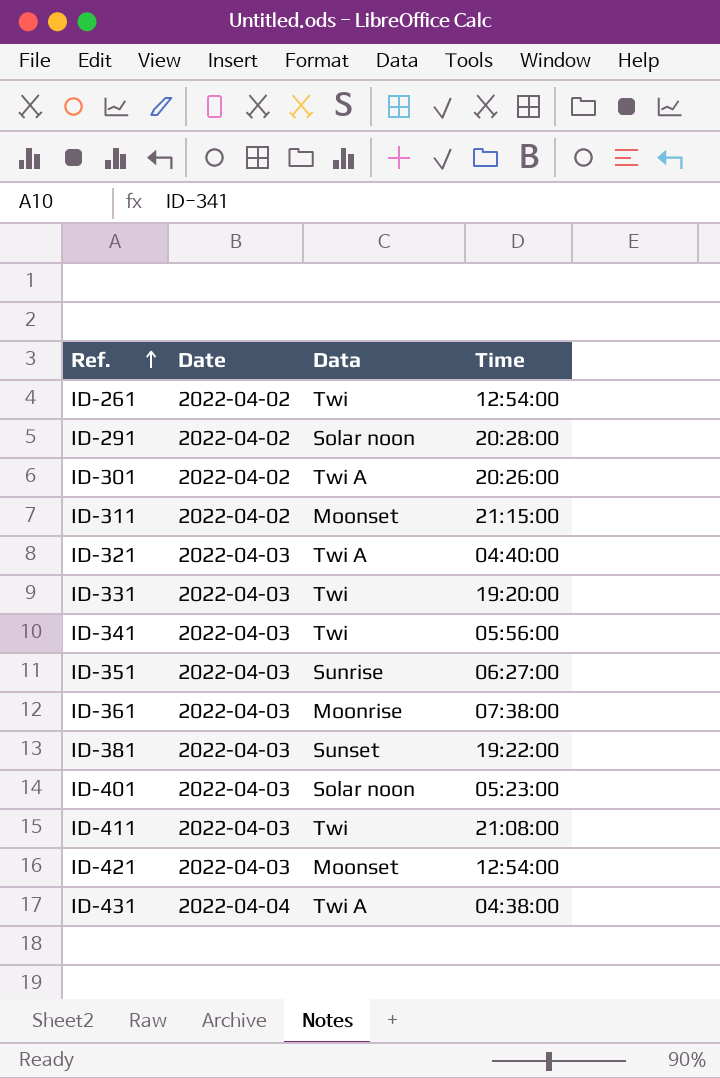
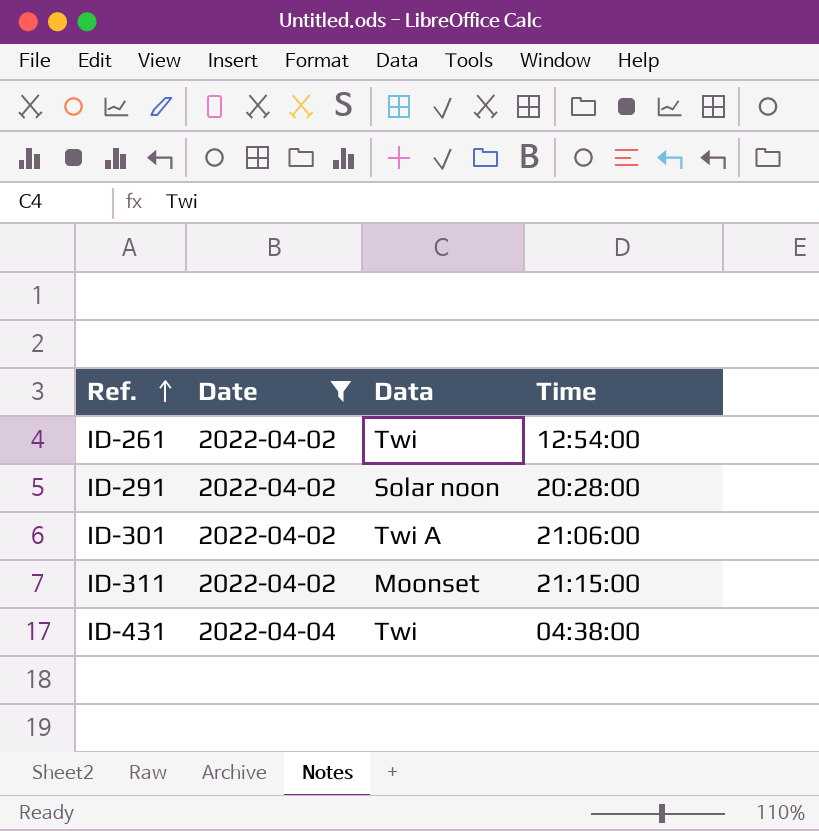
filter: none -> Date != 2022-04-03
ID-301 | Time: 20:26:00 -> 21:06:00
ID-431 | Data: Twi A -> Twi

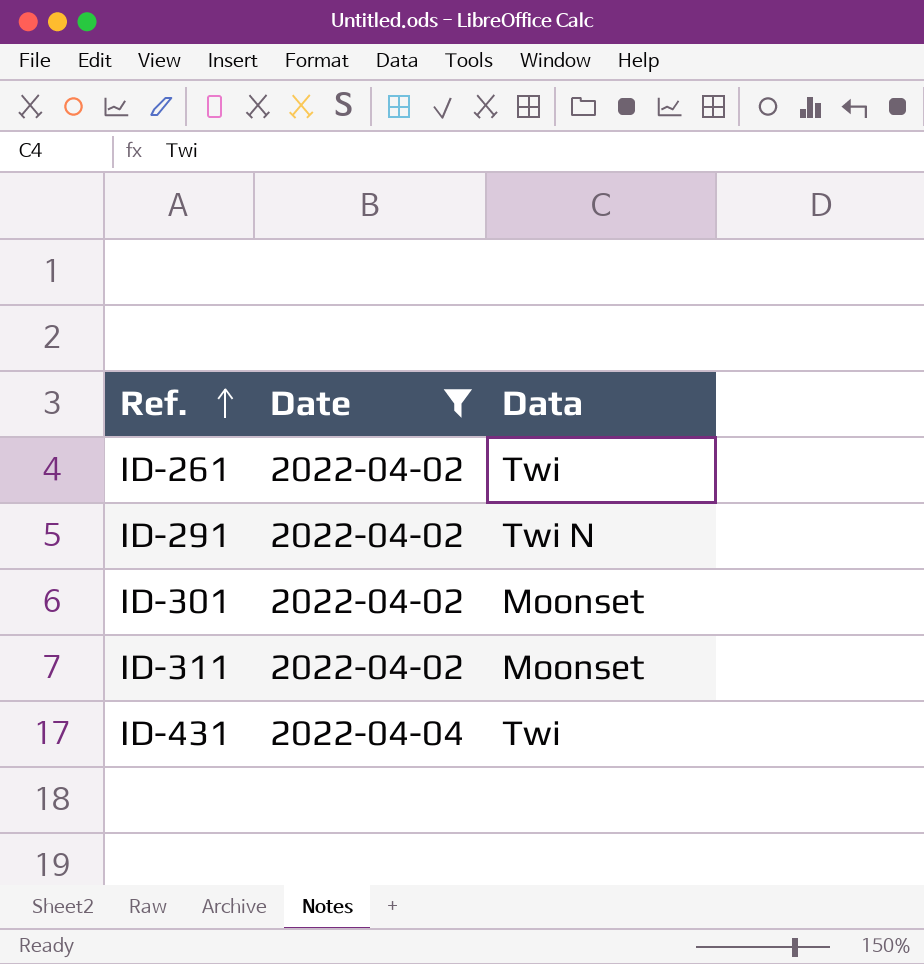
column Time | position: 4 -> none
ID-291 | Data: Solar noon -> Twi N
ID-301 | Data: Twi A -> Moonset

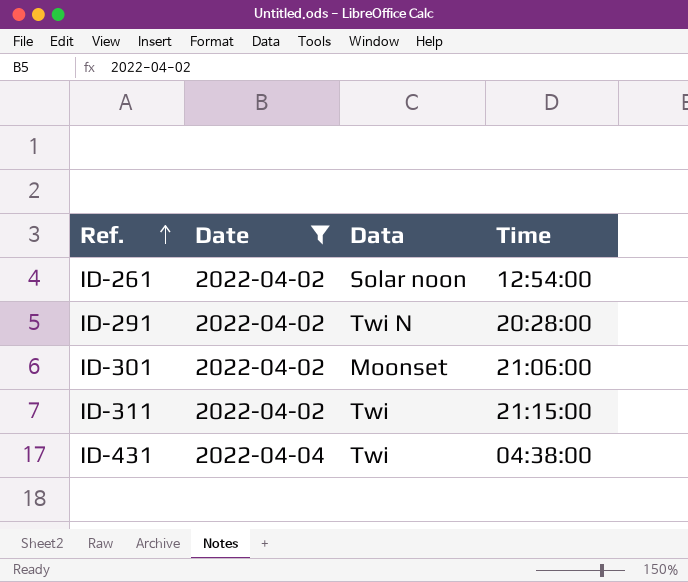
column Time | position: none -> 4
ID-261 | Data: Twi -> Solar noon
ID-311 | Data: Moonset -> Twi

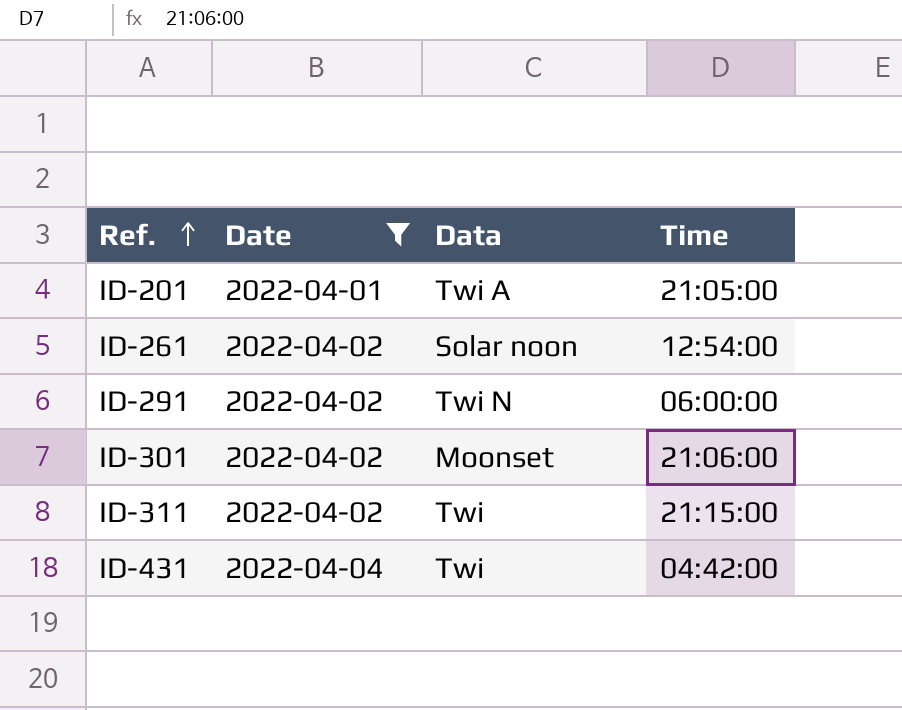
row ID-201: none -> 2022-04-01 | Twi A | 21:05:00
ID-291 | Time: 20:28:00 -> 06:00:00
ID-431 | Time: 04:38:00 -> 04:42:00

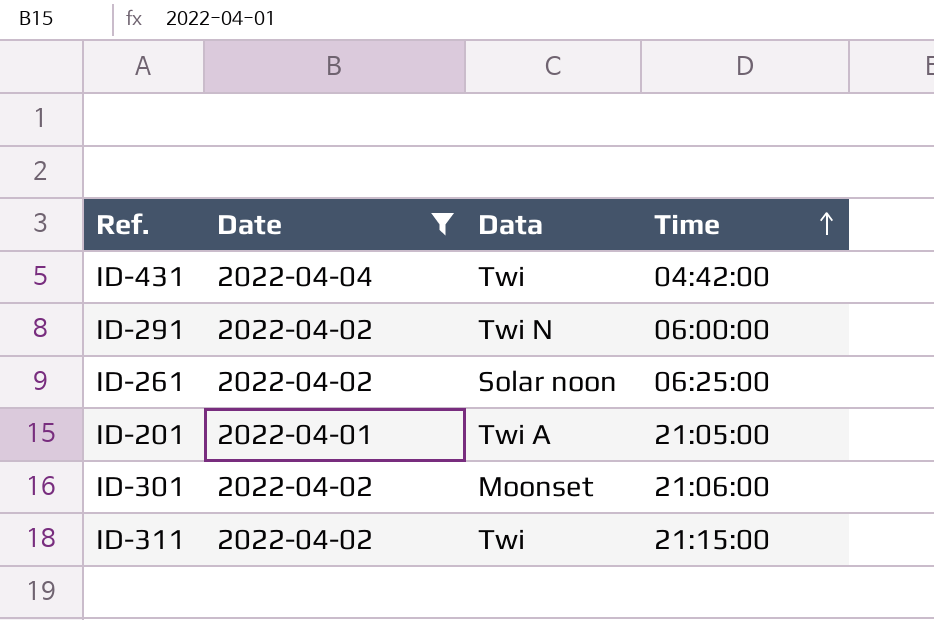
row order: Ref. ascending -> Time ascending
ID-261 | Time: 12:54:00 -> 06:25:00

